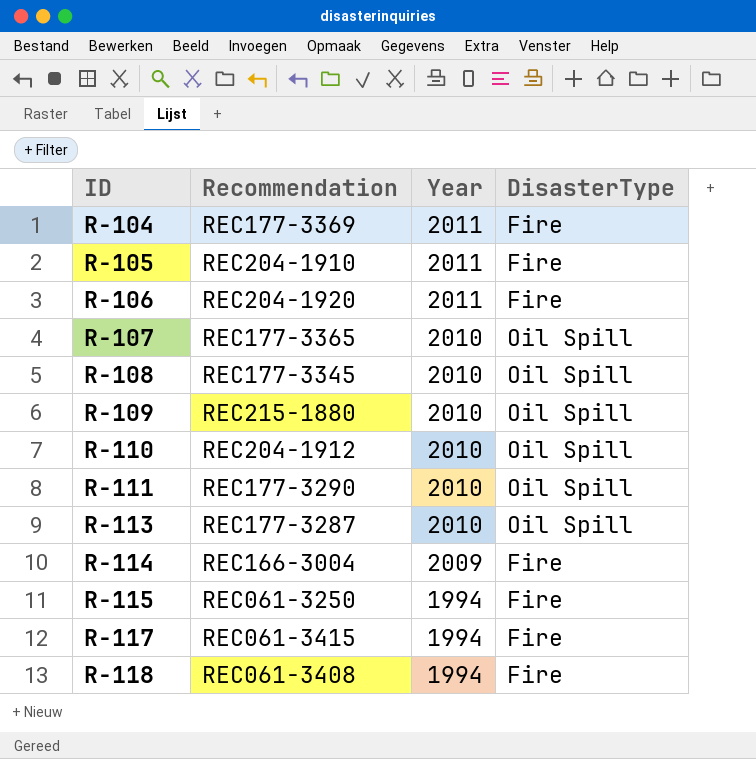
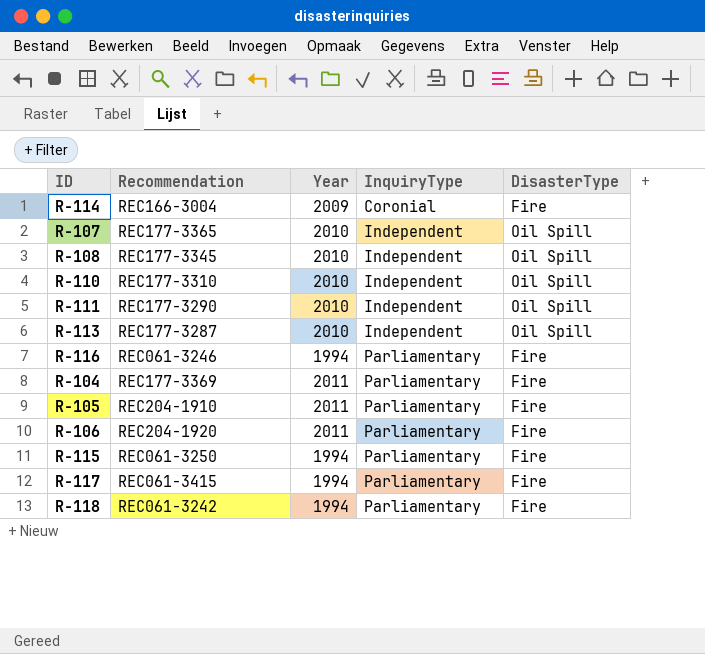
row order: ID ascending -> InquiryType ascending
column InquiryType | position: none -> 4
row R-109: REC215-1880 | 2010 | Oil Spill -> none
R-110 | Recommendation: REC204-1912 -> REC177-3310
row R-116: none -> REC061-3246 | 1994 | Parliamentary | Fire
R-118 | Recommendation: REC061-3408 -> REC061-3242

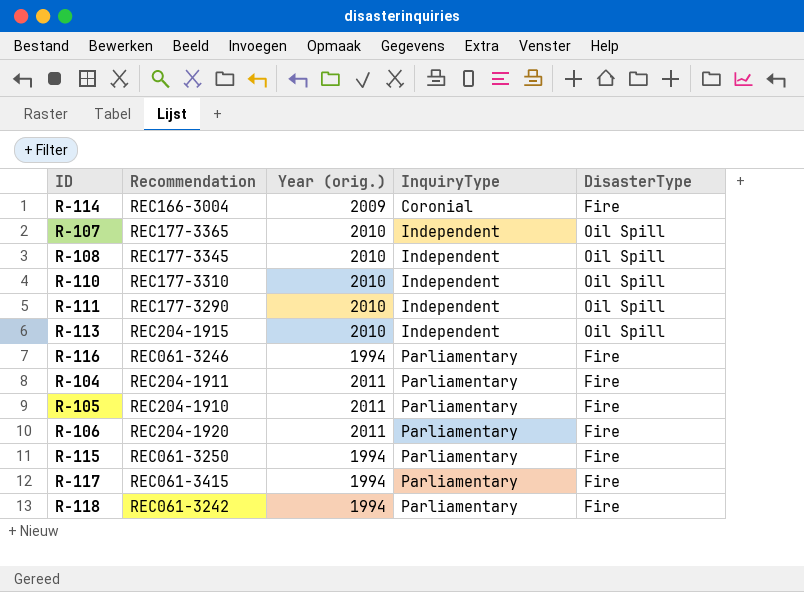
column name: Year -> Year (orig.)
R-113 | Recommendation: REC177-3287 -> REC204-1915
R-104 | Recommendation: REC177-3369 -> REC204-1911

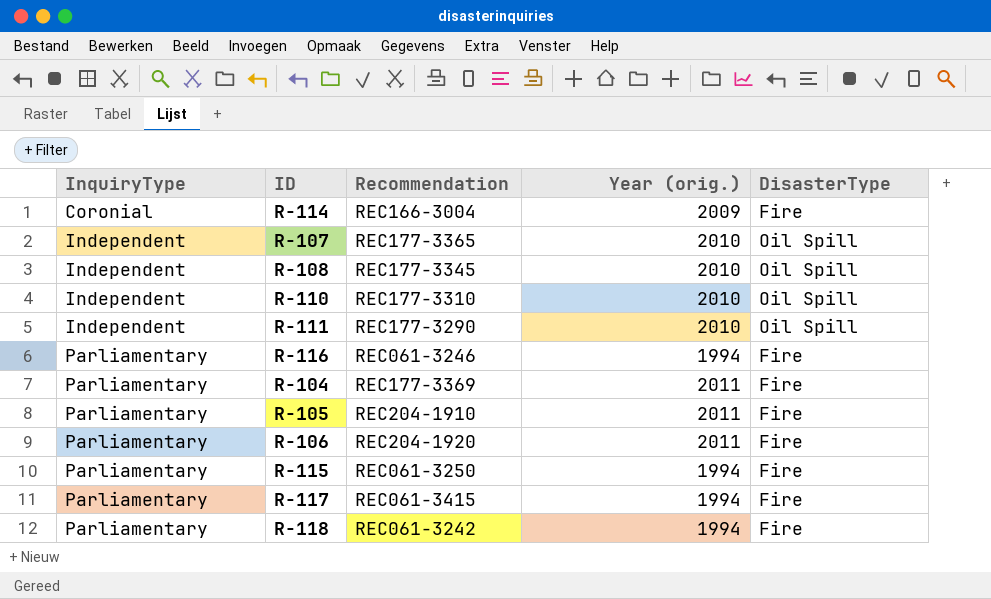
column InquiryType | position: 4 -> 1
row R-113: REC204-1915 | 2010 | Independent | Oil Spill -> none
R-104 | Recommendation: REC204-1911 -> REC177-3369

